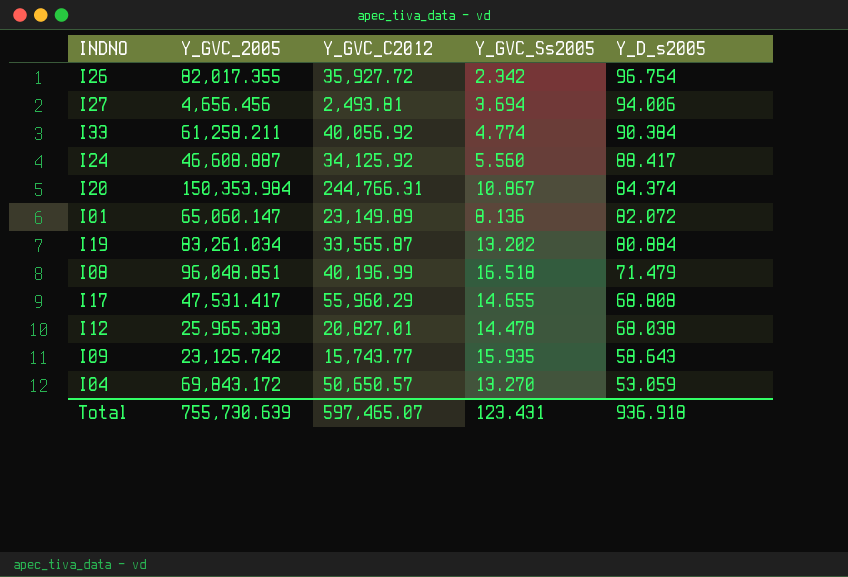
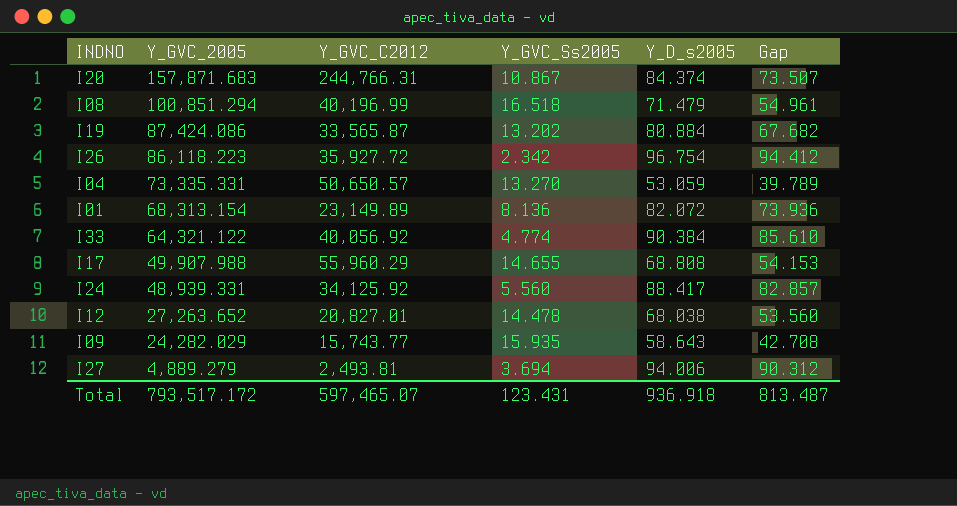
row order: Y_D_s2005 descending -> Y_GVC_2005 descending
column Gap | formula: none -> [Y_D_s2005] - [Y_GVC_Ss2005]
I20 | Y_GVC_2005: 150,353.984 -> 157,871.683
I08 | Y_GVC_2005: 96,048.851 -> 100,851.294
I19 | Y_GVC_2005: 83,261.034 -> 87,424.086
I26 | Y_GVC_2005: 82,017.355 -> 86,118.223
I04 | Y_GVC_2005: 69,843.172 -> 73,335.331
I01 | Y_GVC_2005: 65,060.147 -> 68,313.154
I33 | Y_GVC_2005: 61,258.211 -> 64,321.122
I17 | Y_GVC_2005: 47,531.417 -> 49,907.988
I24 | Y_GVC_2005: 46,608.887 -> 48,939.331
I12 | Y_GVC_2005: 25,965.383 -> 27,263.652
I09 | Y_GVC_2005: 23,125.742 -> 24,282.029
I27 | Y_GVC_2005: 4,656.456 -> 4,889.279
Total | Y_GVC_2005: 755,730.639 -> 793,517.172

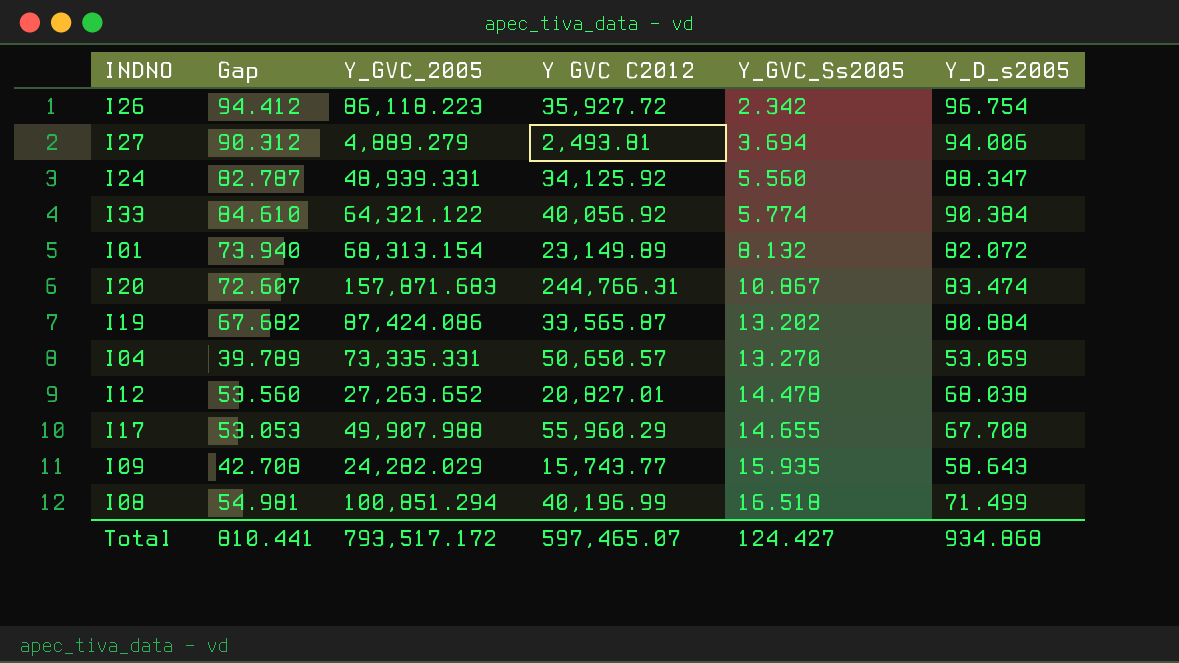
row order: Y_GVC_2005 descending -> Y_GVC_Ss2005 ascending
column Gap | position: 6 -> 2
column name: Y_GVC_C2012 -> Y GVC C2012
I24 | Gap: 82.857 -> 82.787
I24 | Y_D_s2005: 88.417 -> 88.347
I33 | Gap: 85.610 -> 84.610
I33 | Y_GVC_Ss2005: 4.774 -> 5.774
I01 | Gap: 73.936 -> 73.940
I01 | Y_GVC_Ss2005: 8.136 -> 8.132
I20 | Gap: 73.507 -> 72.607
I20 | Y_D_s2005: 84.374 -> 83.474
I17 | Gap: 54.153 -> 53.053
I17 | Y_D_s2005: 68.808 -> 67.708
I08 | Gap: 54.961 -> 54.981
I08 | Y_D_s2005: 71.479 -> 71.499
Total | Gap: 813.487 -> 810.441
Total | Y_GVC_Ss2005: 123.431 -> 124.427
Total | Y_D_s2005: 936.918 -> 934.868

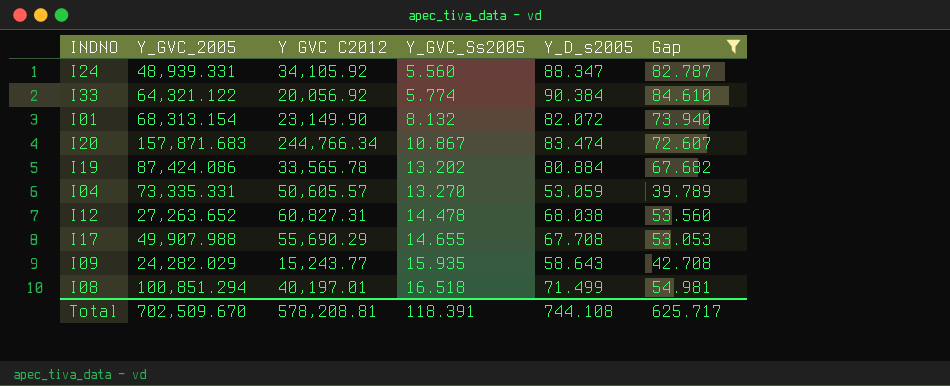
filter: none -> Gap <= 84.610
column Gap | position: 2 -> 6
I24 | Y GVC C2012: 34,125.92 -> 34,105.92
I33 | Y GVC C2012: 40,056.92 -> 20,056.92
I01 | Y GVC C2012: 23,149.89 -> 23,149.90
I20 | Y GVC C2012: 244,766.31 -> 244,766.34
I19 | Y GVC C2012: 33,565.87 -> 33,565.78
I04 | Y GVC C2012: 50,650.57 -> 50,605.57
I12 | Y GVC C2012: 20,827.01 -> 60,827.31
I17 | Y GVC C2012: 55,960.29 -> 55,690.29
I09 | Y GVC C2012: 15,743.77 -> 15,243.77
I08 | Y GVC C2012: 40,196.99 -> 40,197.01
Total | Y_GVC_2005: 793,517.172 -> 702,509.670
Total | Y GVC C2012: 597,465.07 -> 578,208.81
Total | Y_GVC_Ss2005: 124.427 -> 118.391
Total | Y_D_s2005: 934.868 -> 744.108
Total | Gap: 810.441 -> 625.717

